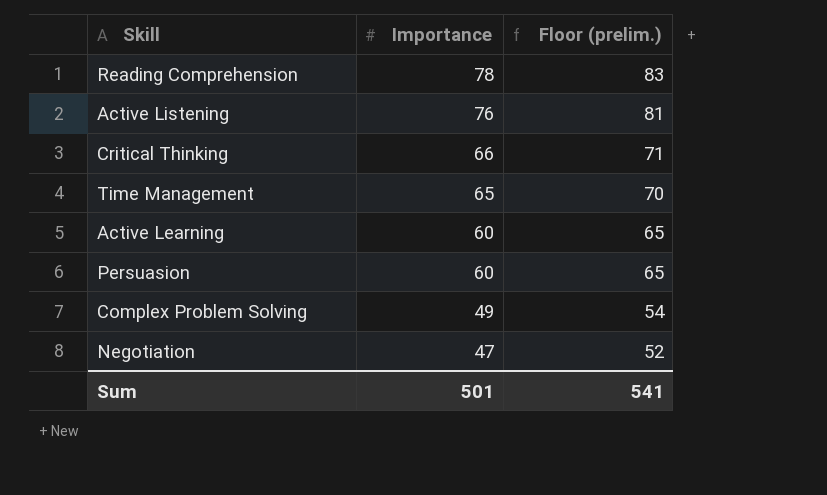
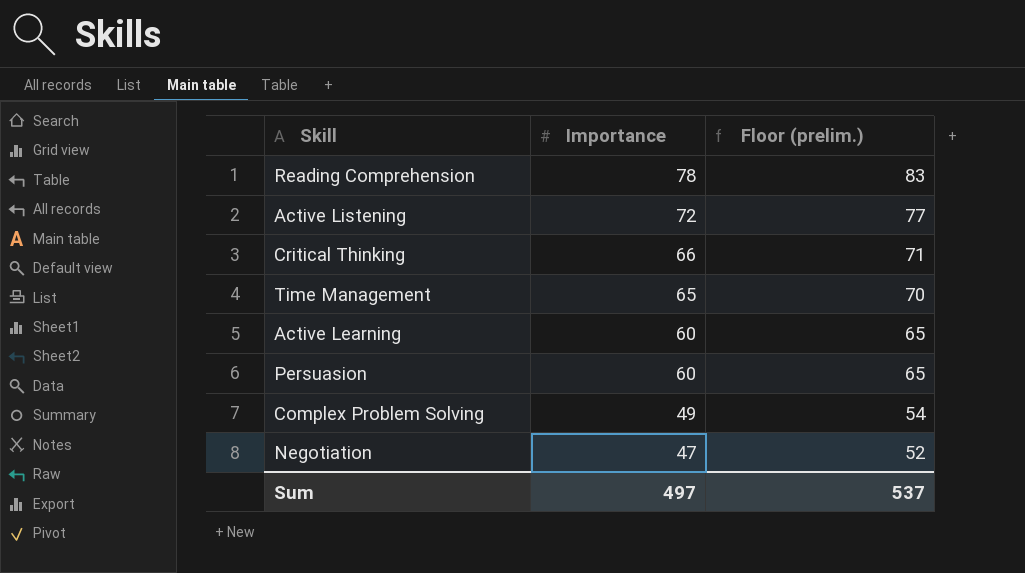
Active Listening | Importance: 76 -> 72
Active Listening | Floor (prelim.): 81 -> 77
Sum | Importance: 501 -> 497
Sum | Floor (prelim.): 541 -> 537

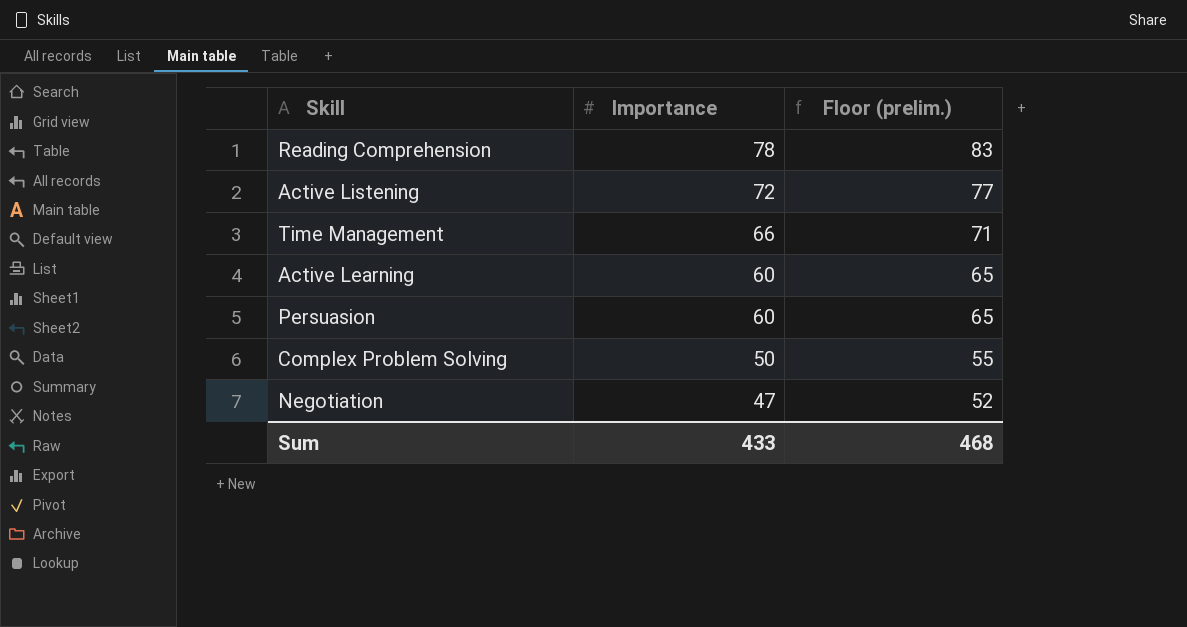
row Critical Thinking: 66 | 71 -> none
Time Management | Importance: 65 -> 66
Time Management | Floor (prelim.): 70 -> 71
Complex Problem Solving | Importance: 49 -> 50
Complex Problem Solving | Floor (prelim.): 54 -> 55
Sum | Importance: 497 -> 433
Sum | Floor (prelim.): 537 -> 468

